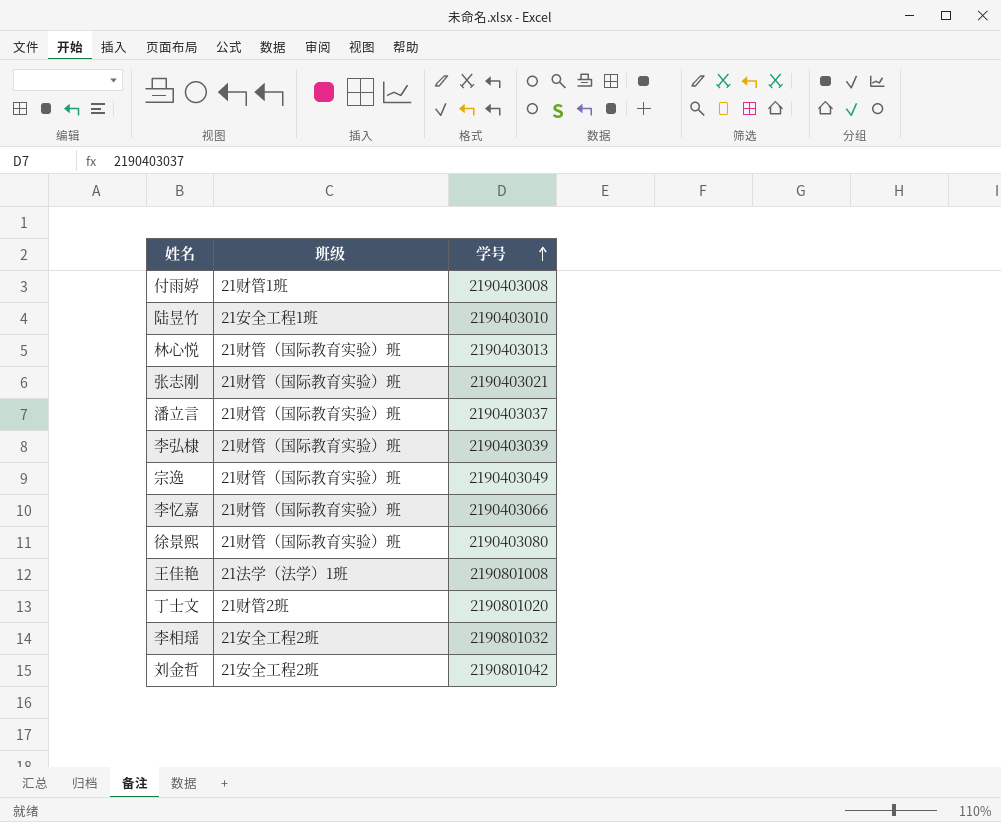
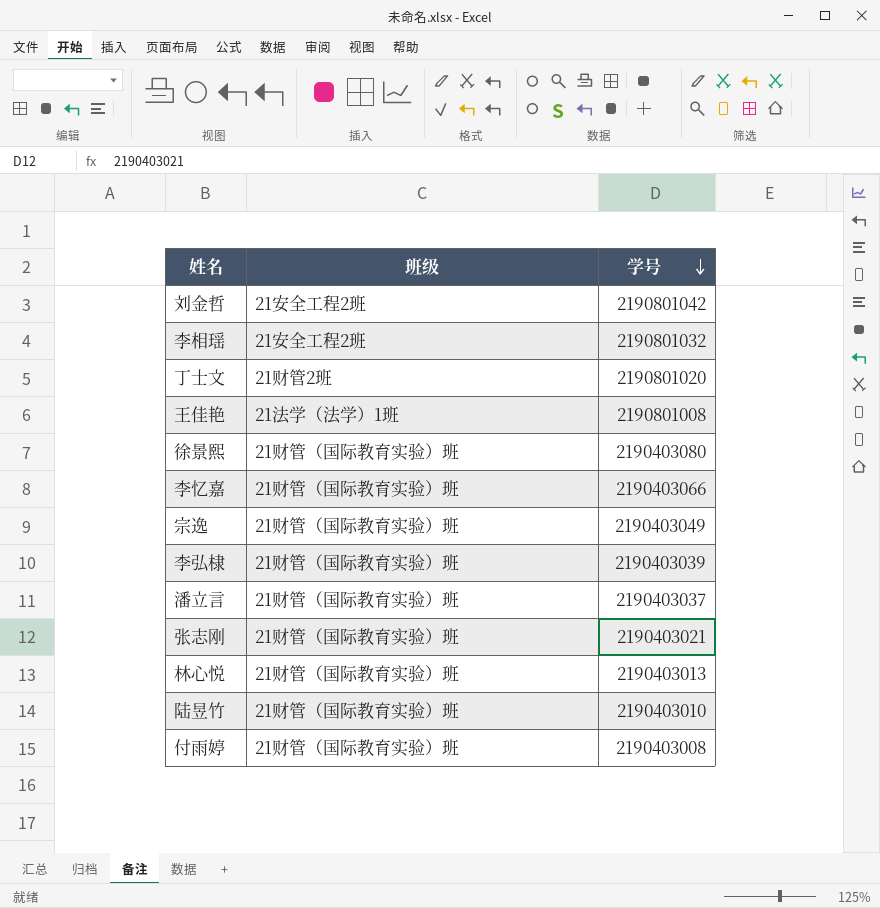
row order: 学号 ascending -> 学号 descending
陆昱竹 | 班级: 21安全工程1班 -> 21财管（国际教育实验）班
付雨婷 | 班级: 21财管1班 -> 21财管（国际教育实验）班

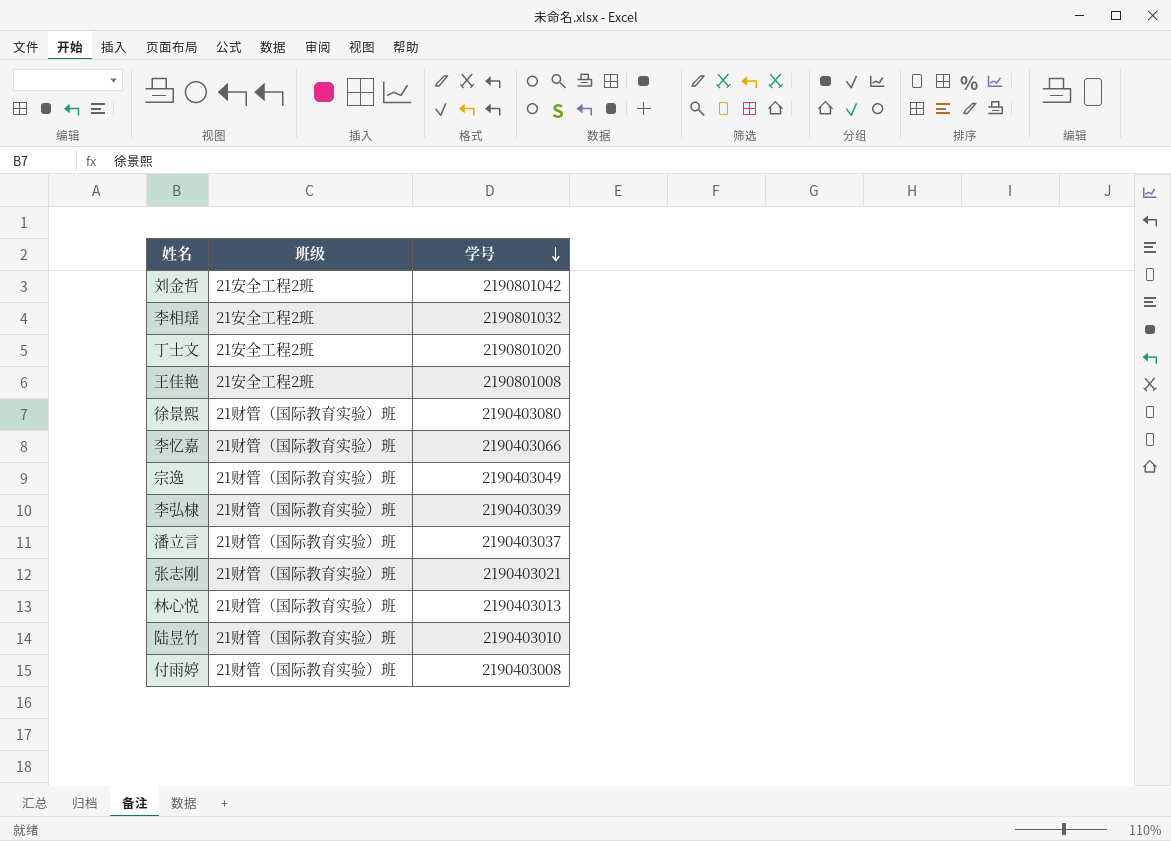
丁士文 | 班级: 21财管2班 -> 21安全工程2班
王佳艳 | 班级: 21法学（法学）1班 -> 21安全工程2班

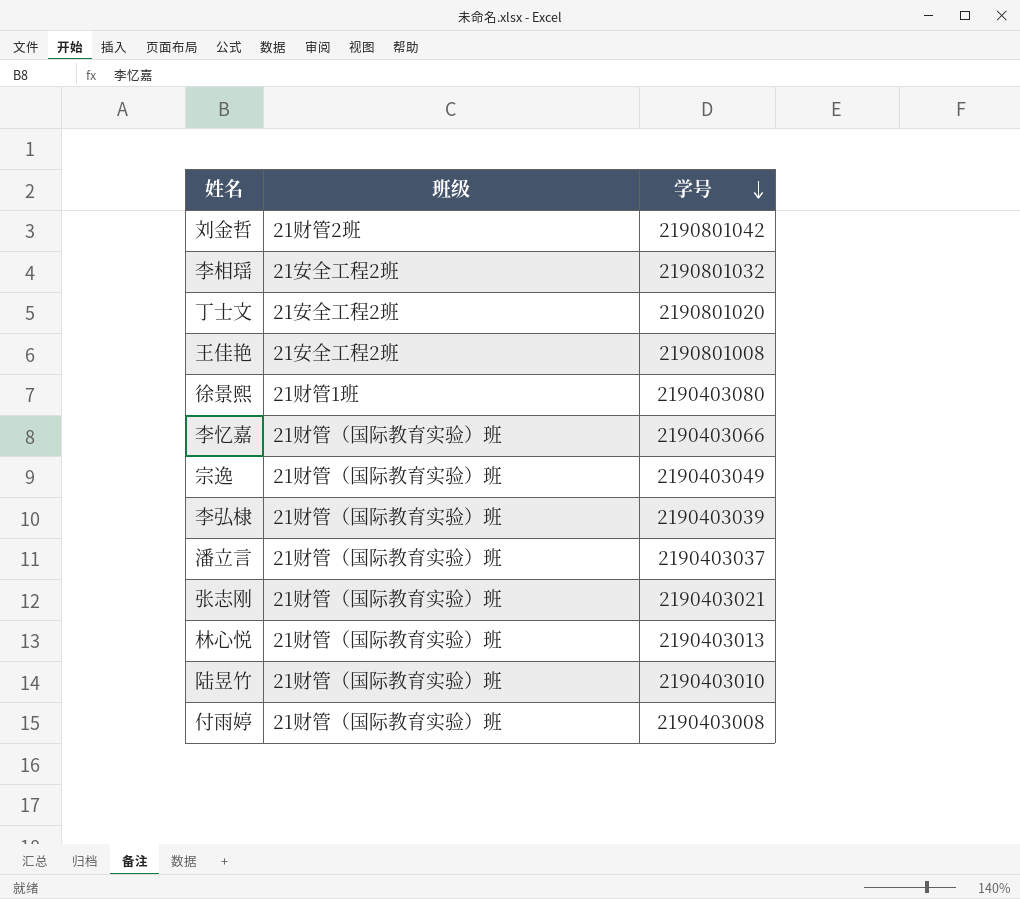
刘金哲 | 班级: 21安全工程2班 -> 21财管2班
徐景熙 | 班级: 21财管（国际教育实验）班 -> 21财管1班

